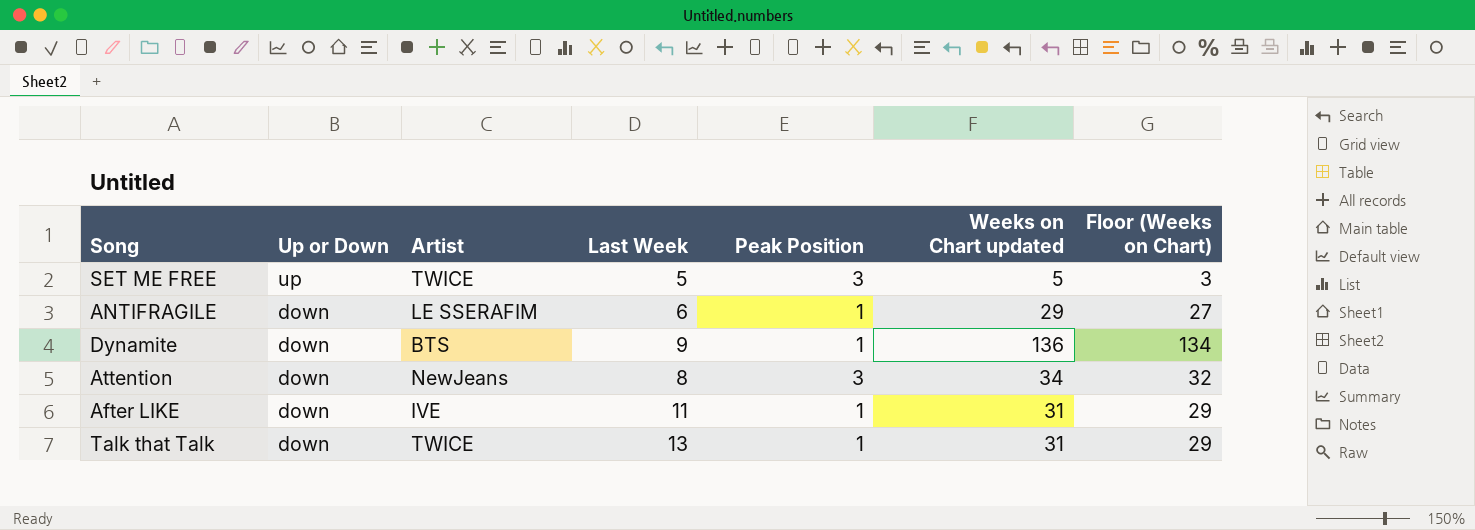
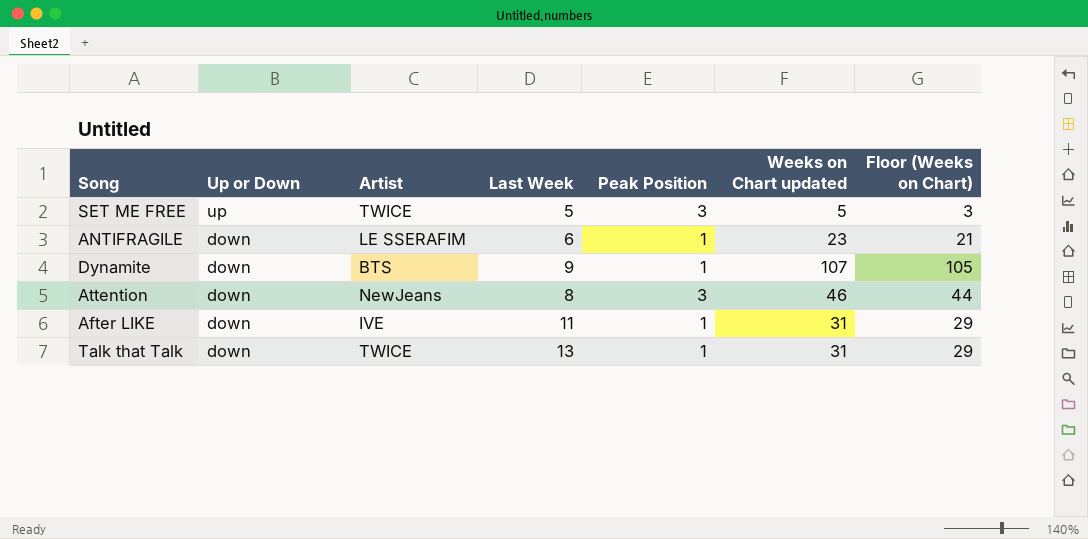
ANTIFRAGILE | Weeks on Chart updated: 29 -> 23
ANTIFRAGILE | Floor (Weeks on Chart): 27 -> 21
Dynamite | Weeks on Chart updated: 136 -> 107
Dynamite | Floor (Weeks on Chart): 134 -> 105
Attention | Weeks on Chart updated: 34 -> 46
Attention | Floor (Weeks on Chart): 32 -> 44

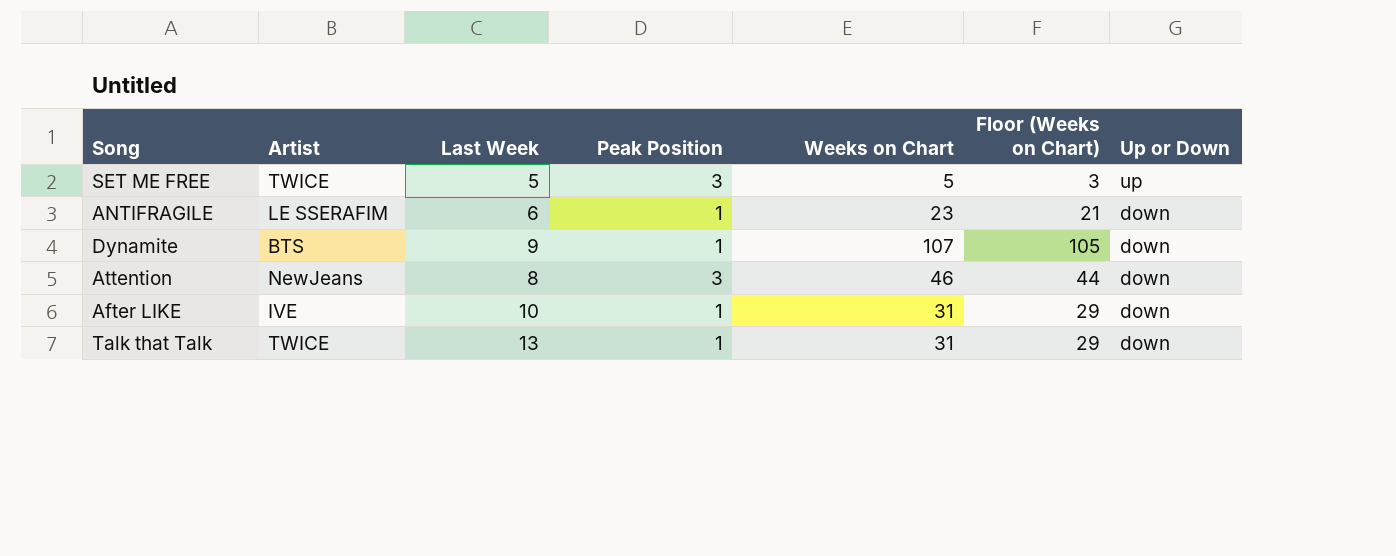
column name: Weeks on Chart updated -> Weeks on Chart
column Up or Down | position: 2 -> 7
After LIKE | Last Week: 11 -> 10

